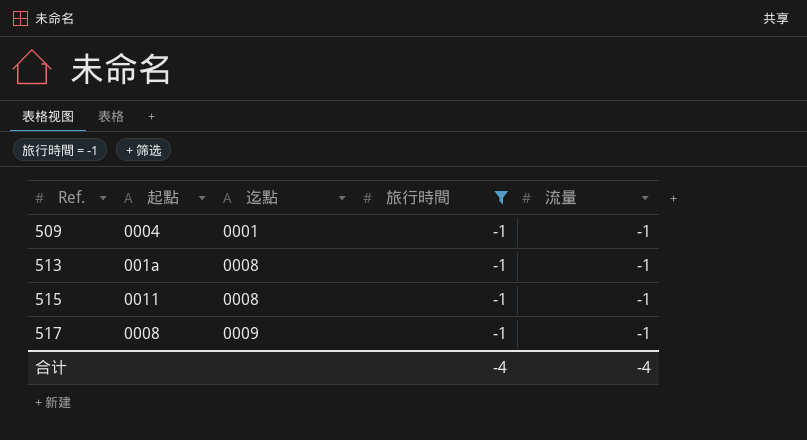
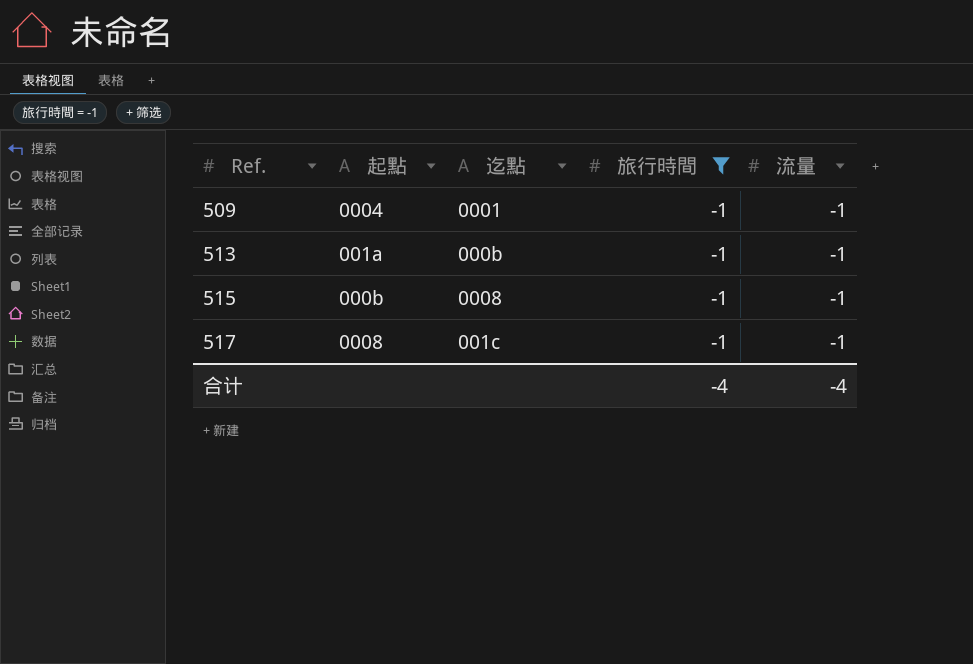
513 | 迄點: 0008 -> 000b
515 | 起點: 0011 -> 000b
517 | 迄點: 0009 -> 001c

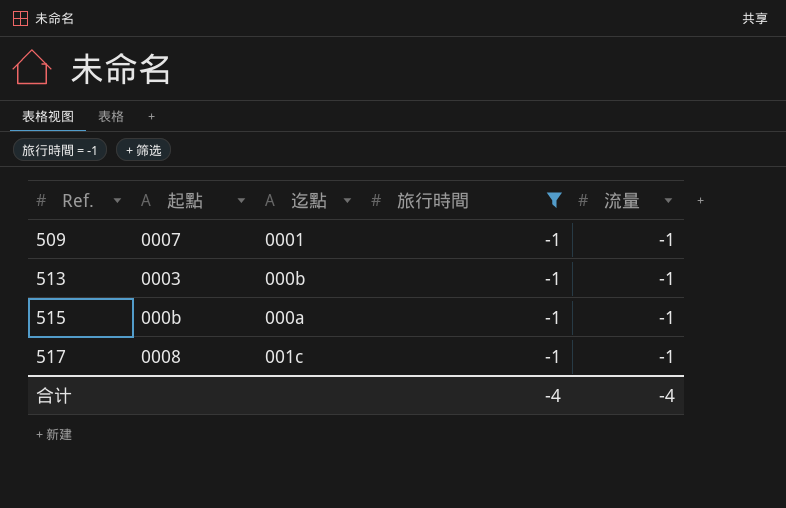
509 | 起點: 0004 -> 0007
513 | 起點: 001a -> 0003
515 | 迄點: 0008 -> 000a

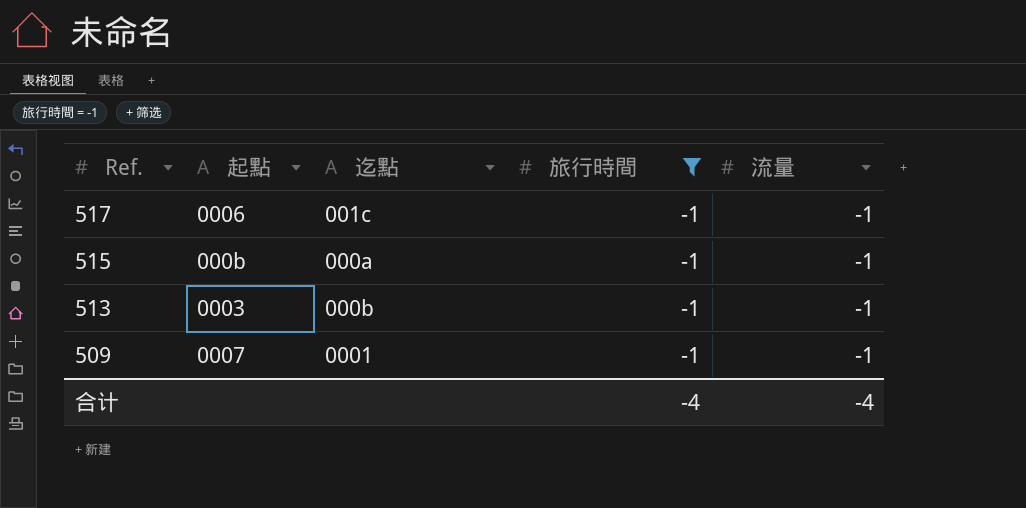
row order: Ref. ascending -> Ref. descending
517 | 起點: 0008 -> 0006

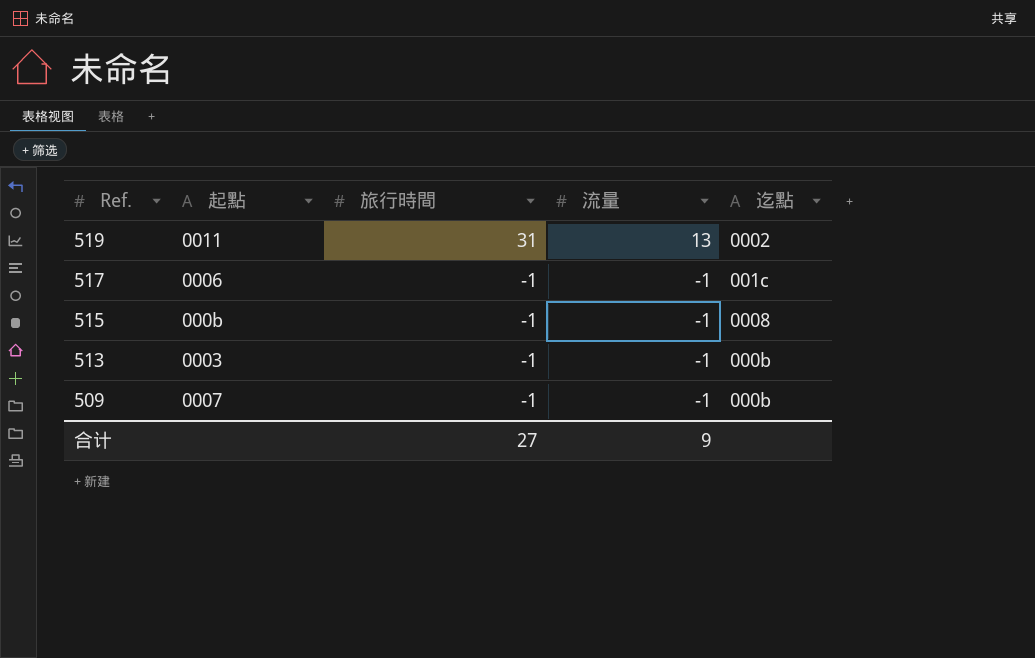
filter: 旅行時間 = -1 -> none
column 迄點 | position: 3 -> 5
515 | 迄點: 000a -> 0008
509 | 迄點: 0001 -> 000b
合计 | 旅行時間: -4 -> 27
合计 | 流量: -4 -> 9

